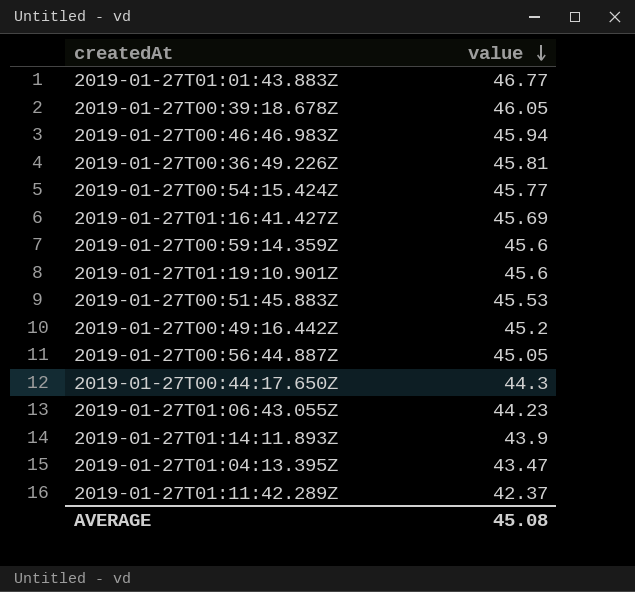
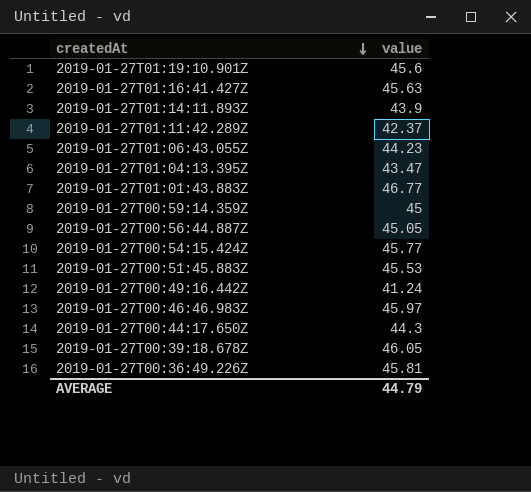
row order: value descending -> createdAt descending
2019-01-27T01:16:41.427Z | value: 45.69 -> 45.63
2019-01-27T00:59:14.359Z | value: 45.6 -> 45
2019-01-27T00:49:16.442Z | value: 45.2 -> 41.24
2019-01-27T00:46:46.983Z | value: 45.94 -> 45.97
AVERAGE | value: 45.08 -> 44.79

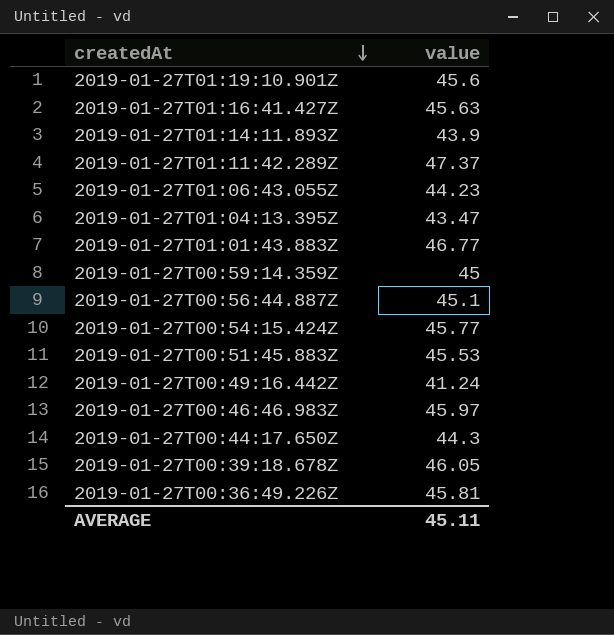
2019-01-27T01:11:42.289Z | value: 42.37 -> 47.37
2019-01-27T00:56:44.887Z | value: 45.05 -> 45.1
AVERAGE | value: 44.79 -> 45.11

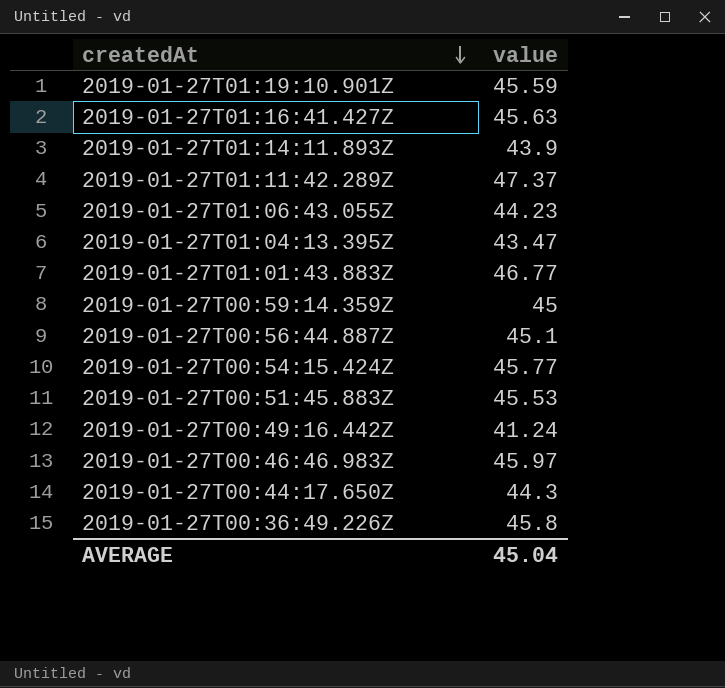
row 2019-01-27T00:39:18.678Z: 46.05 -> none
2019-01-27T01:19:10.901Z | value: 45.6 -> 45.59
2019-01-27T00:36:49.226Z | value: 45.81 -> 45.8
AVERAGE | value: 45.11 -> 45.04

